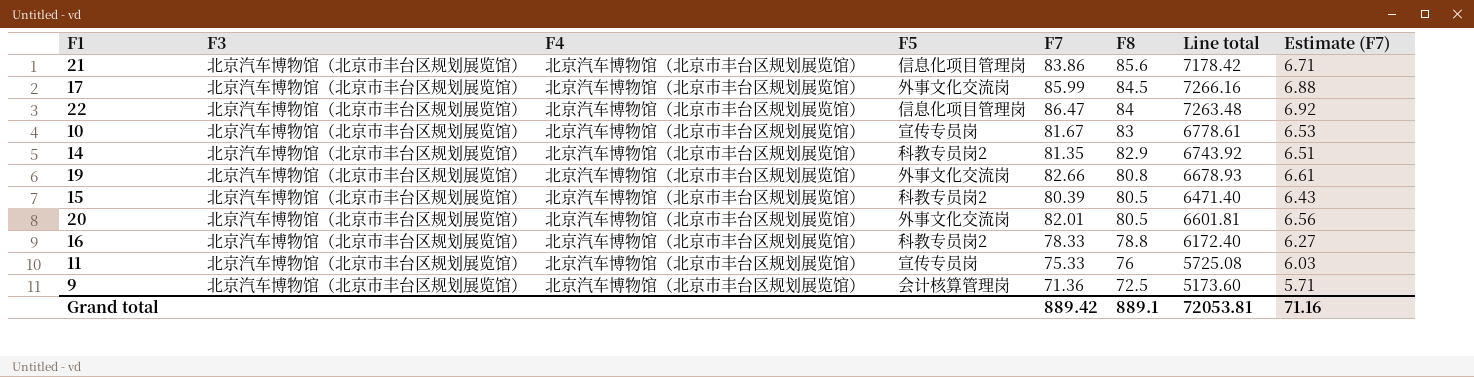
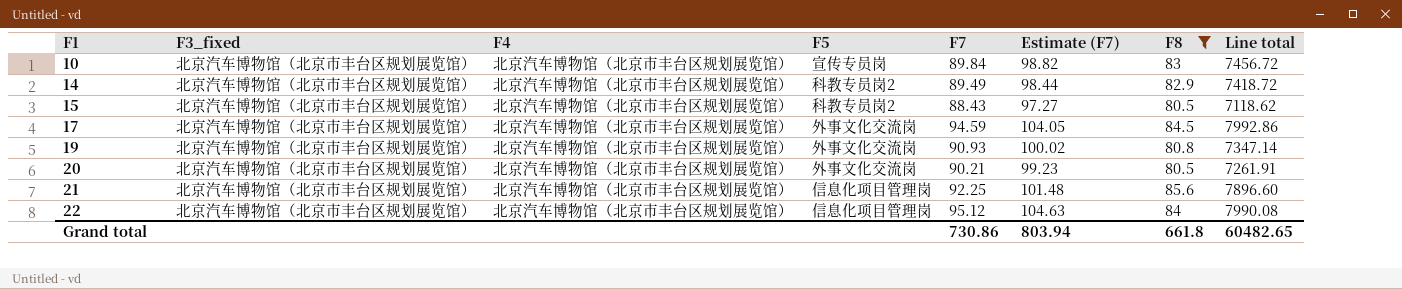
filter: none -> F8 >= 80.5
row order: F8 descending -> F1 ascending
column name: F3 -> F3_fixed
column Estimate (F7) | formula: [F7] * 0.08 -> [F7] * 1.1
column Estimate (F7) | position: 8 -> 6
10 | F7: 81.67 -> 89.84
10 | Line total: 6778.61 -> 7456.72
14 | F7: 81.35 -> 89.49
14 | Line total: 6743.92 -> 7418.72
15 | F7: 80.39 -> 88.43
15 | Line total: 6471.40 -> 7118.62
17 | F7: 85.99 -> 94.59
17 | Line total: 7266.16 -> 7992.86
19 | F7: 82.66 -> 90.93
19 | Line total: 6678.93 -> 7347.14
20 | F7: 82.01 -> 90.21
20 | Line total: 6601.81 -> 7261.91
21 | F7: 83.86 -> 92.25
21 | Line total: 7178.42 -> 7896.60
22 | F7: 86.47 -> 95.12
22 | Line total: 7263.48 -> 7990.08
Grand total | F7: 889.42 -> 730.86
Grand total | Estimate (F7): 71.16 -> 803.94
Grand total | F8: 889.1 -> 661.8
Grand total | Line total: 72053.81 -> 60482.65

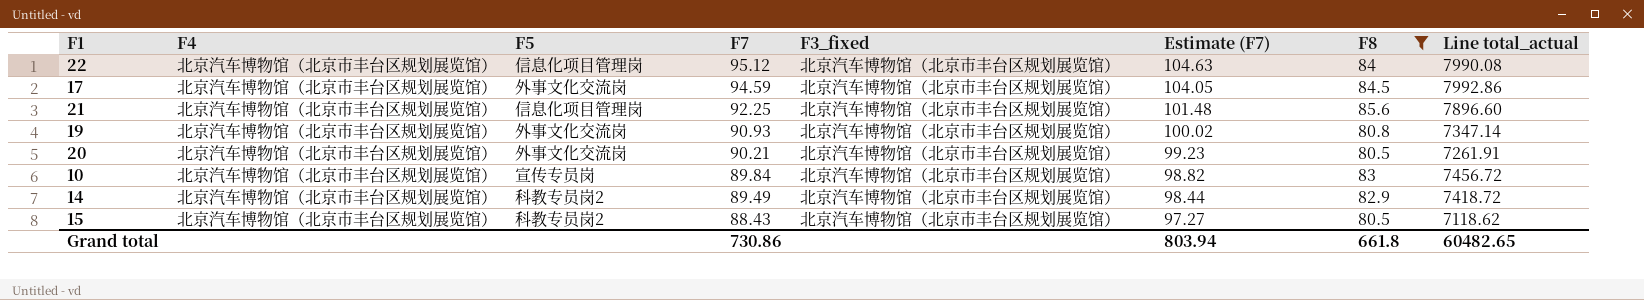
row order: F1 ascending -> F7 descending
column F3_fixed | position: 2 -> 5
column name: Line total -> Line total_actual

